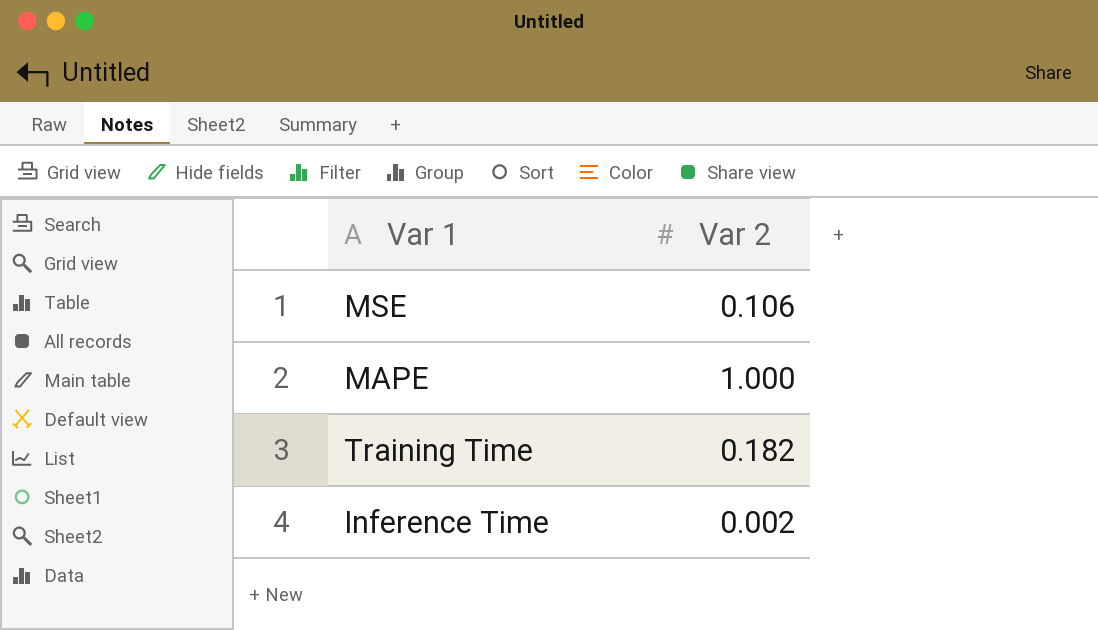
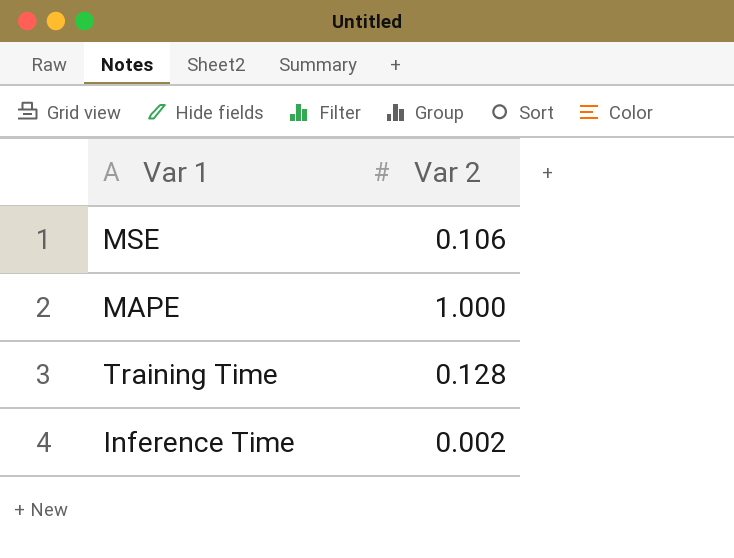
Training Time | Var 2: 0.182 -> 0.128

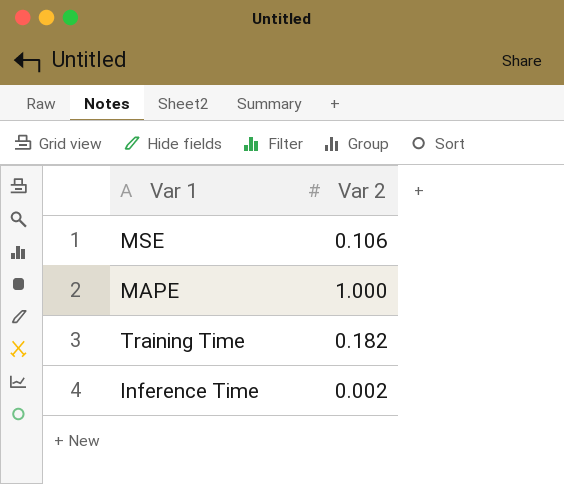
Training Time | Var 2: 0.128 -> 0.182

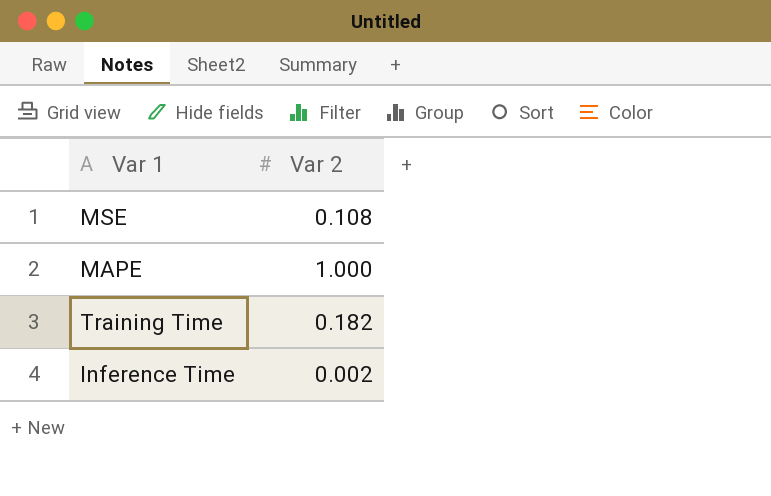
MSE | Var 2: 0.106 -> 0.108

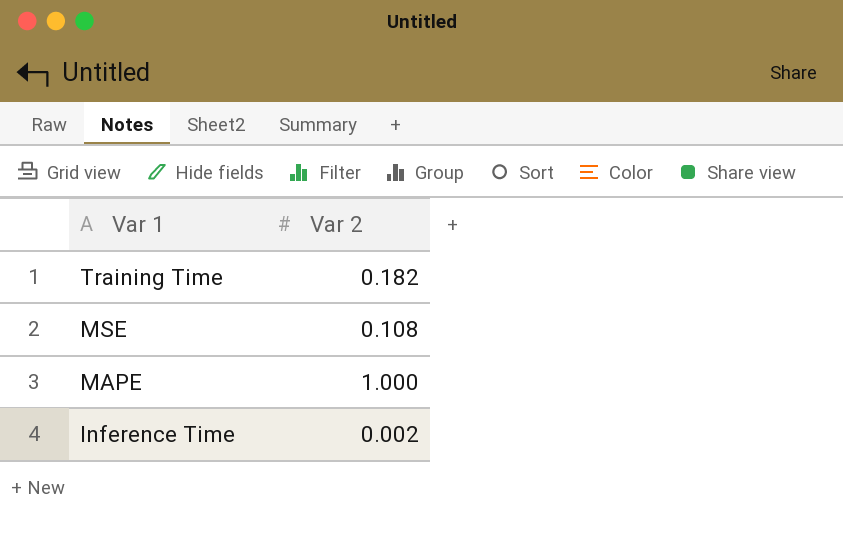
row order: none -> Var 1 descending

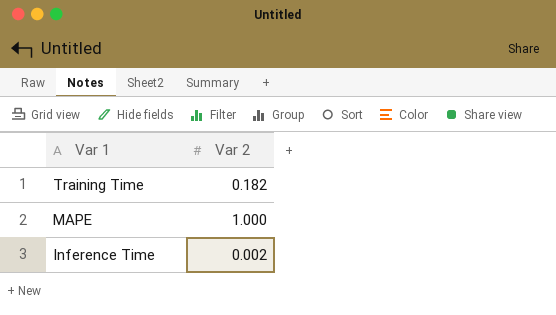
row MSE: 0.108 -> none

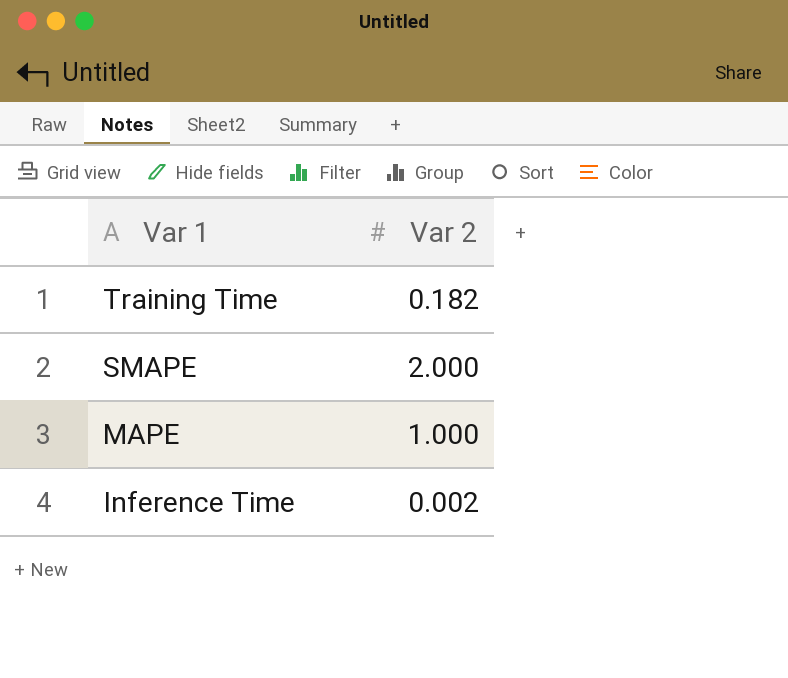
row SMAPE: none -> 2.000

